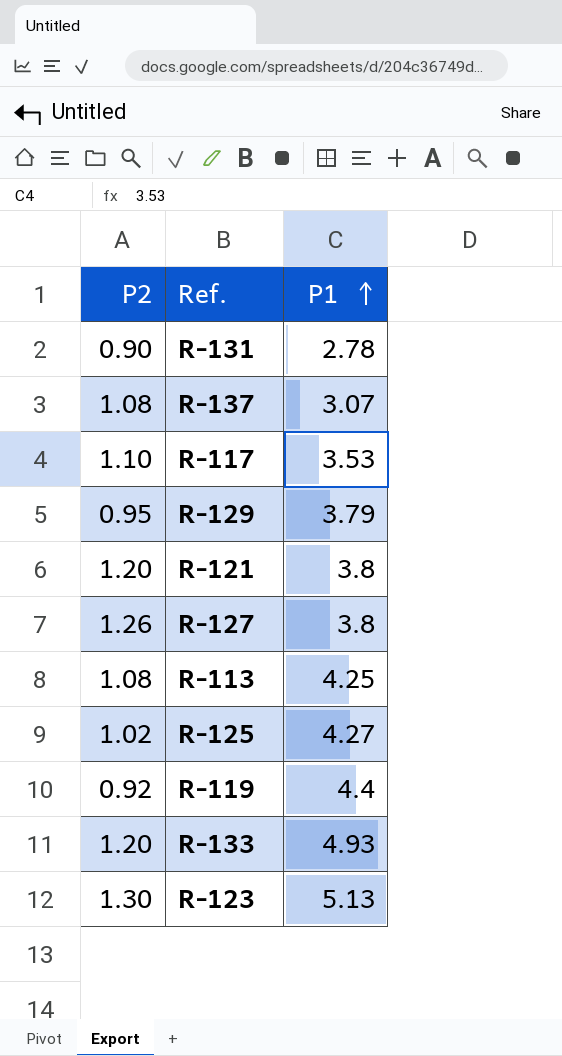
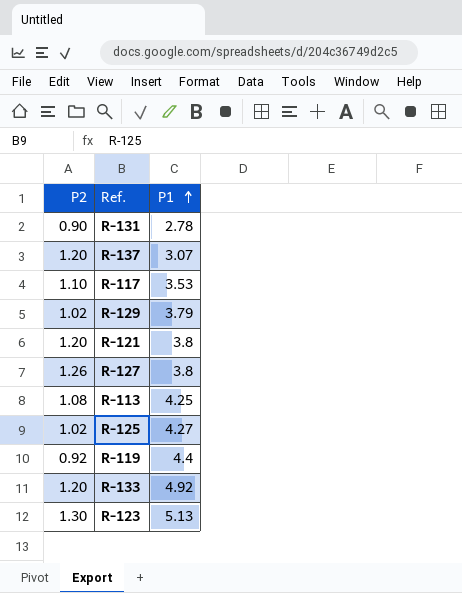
R-137 | P2: 1.08 -> 1.20
R-129 | P2: 0.95 -> 1.02
R-133 | P1: 4.93 -> 4.92

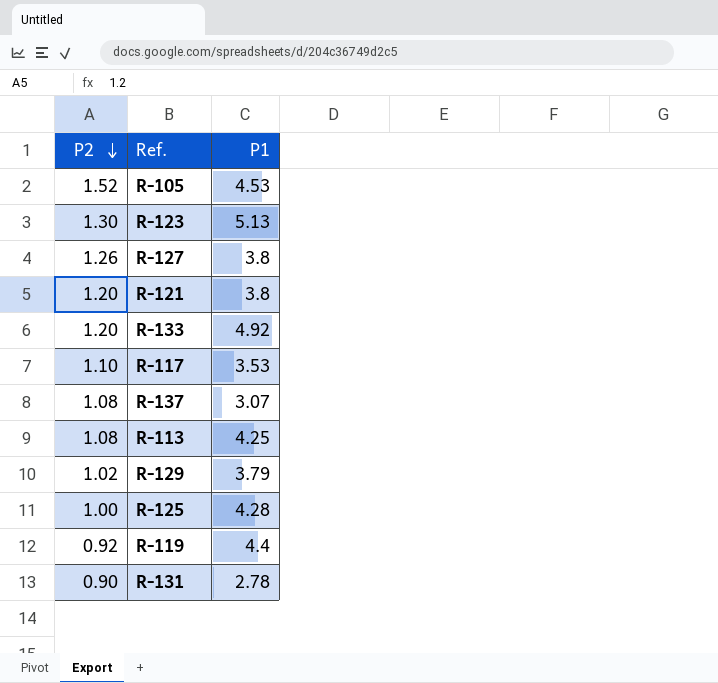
row order: P1 ascending -> P2 descending
row R-105: none -> 1.52 | 4.53
R-137 | P2: 1.20 -> 1.08
R-125 | P2: 1.02 -> 1.00
R-125 | P1: 4.27 -> 4.28

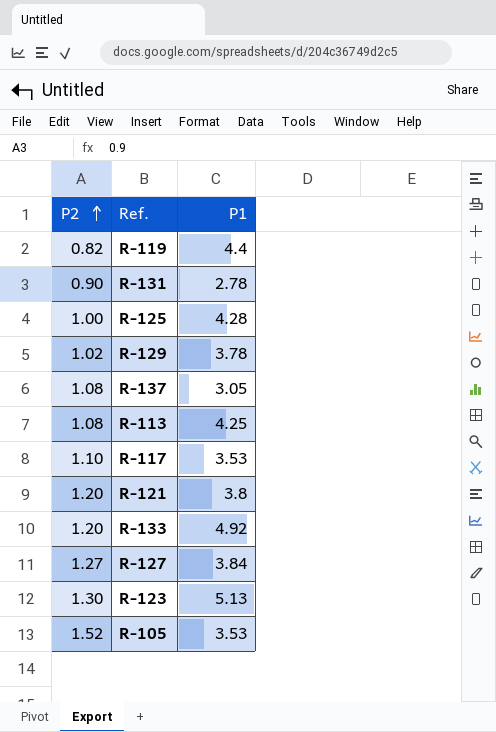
row order: P2 descending -> P2 ascending
R-119 | P2: 0.92 -> 0.82
R-129 | P1: 3.79 -> 3.78
R-137 | P1: 3.07 -> 3.05
R-127 | P2: 1.26 -> 1.27
R-127 | P1: 3.8 -> 3.84
R-105 | P1: 4.53 -> 3.53

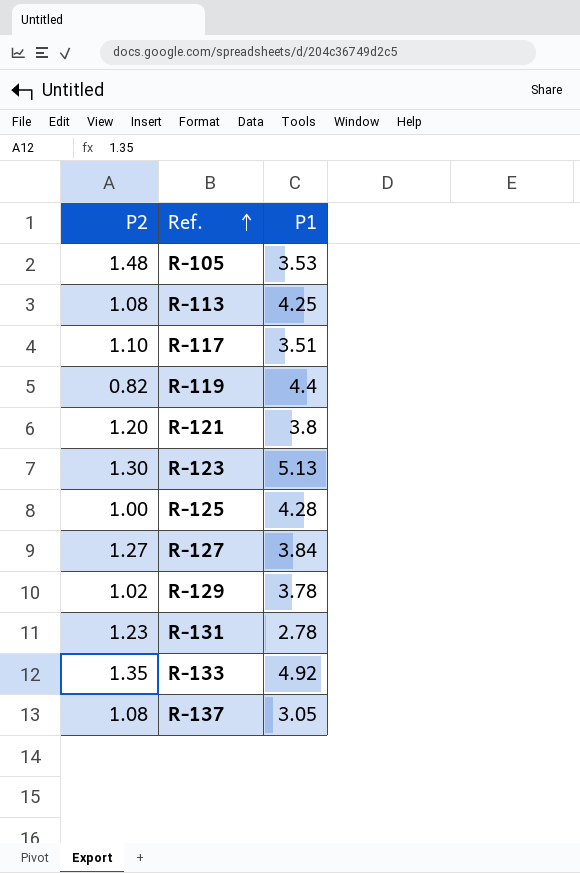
row order: P2 ascending -> Ref. ascending
R-105 | P2: 1.52 -> 1.48
R-117 | P1: 3.53 -> 3.51
R-131 | P2: 0.90 -> 1.23
R-133 | P2: 1.20 -> 1.35

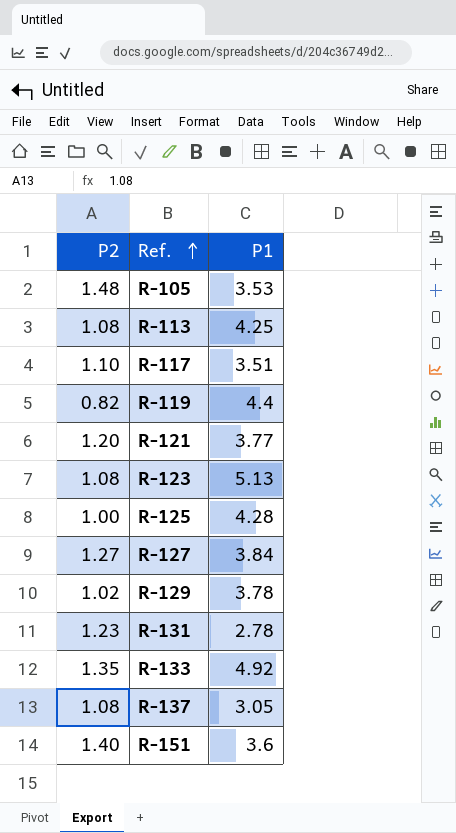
R-121 | P1: 3.8 -> 3.77
R-123 | P2: 1.30 -> 1.08
row R-151: none -> 1.40 | 3.6

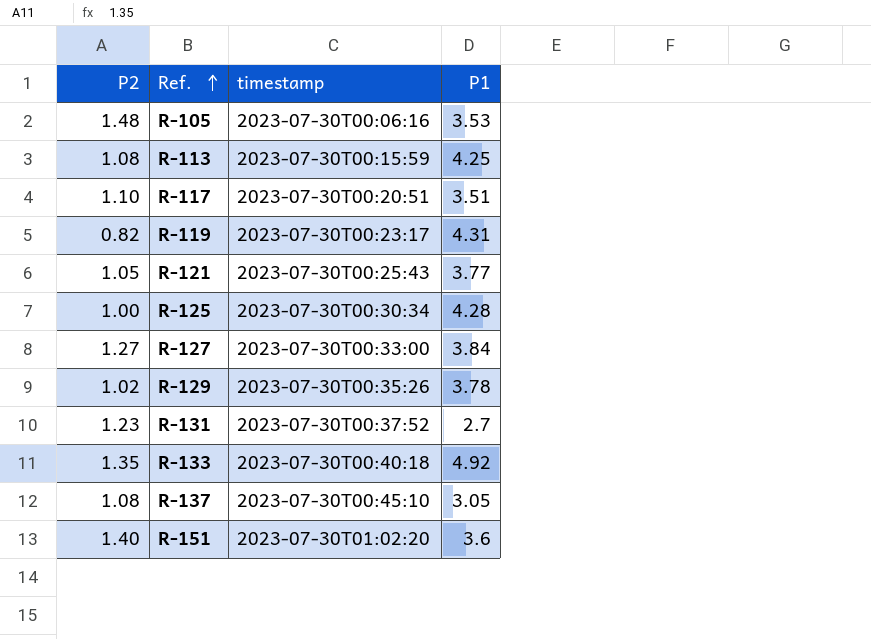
column timestamp | position: none -> 3
row R-123: 1.08 | 5.13 -> none
R-119 | P1: 4.4 -> 4.31
R-121 | P2: 1.20 -> 1.05
R-131 | P1: 2.78 -> 2.7

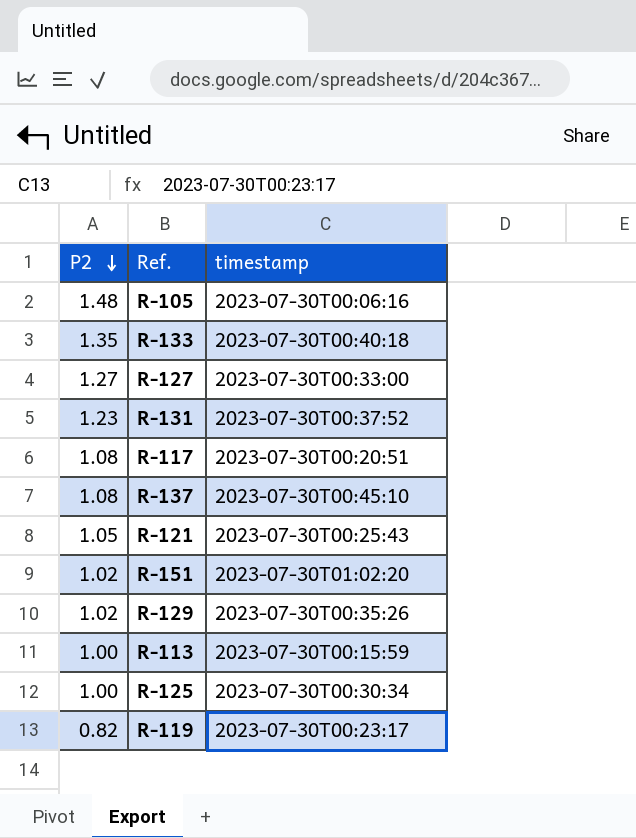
row order: Ref. ascending -> P2 descending
column P1 | position: 4 -> none
R-117 | P2: 1.10 -> 1.08
R-151 | P2: 1.40 -> 1.02
R-113 | P2: 1.08 -> 1.00

